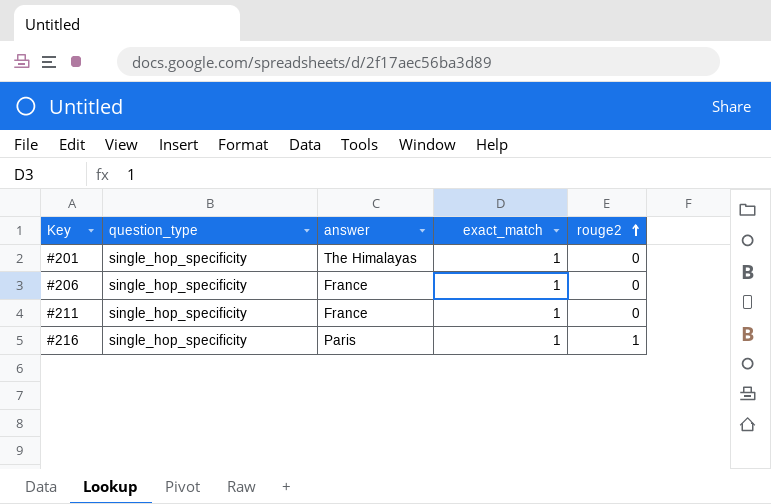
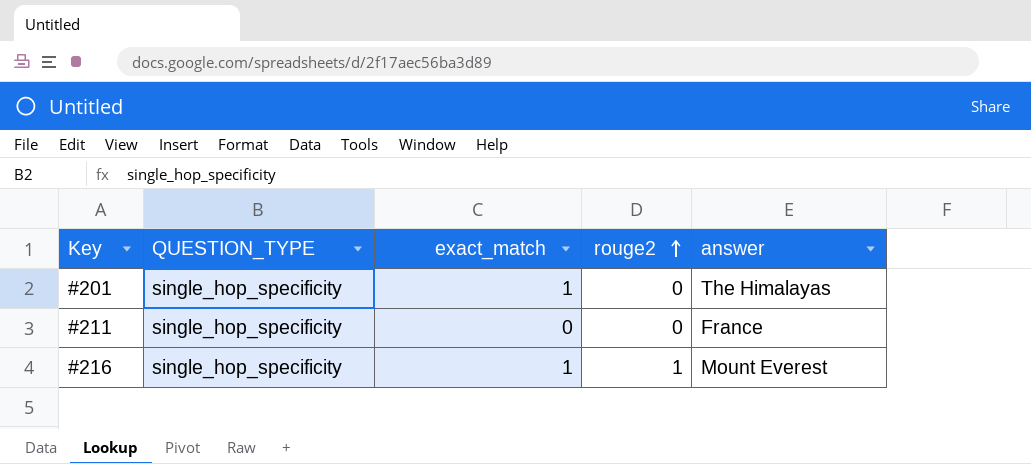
column name: question_type -> QUESTION_TYPE
column answer | position: 3 -> 5
row #206: single_hop_specificity | France | 1 | 0 -> none
#211 | exact_match: 1 -> 0
#216 | answer: Paris -> Mount Everest

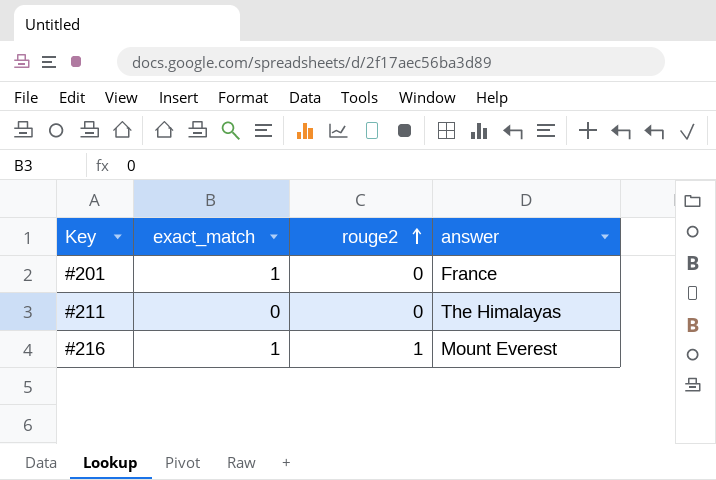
column QUESTION_TYPE | position: 2 -> none
#201 | answer: The Himalayas -> France
#211 | answer: France -> The Himalayas

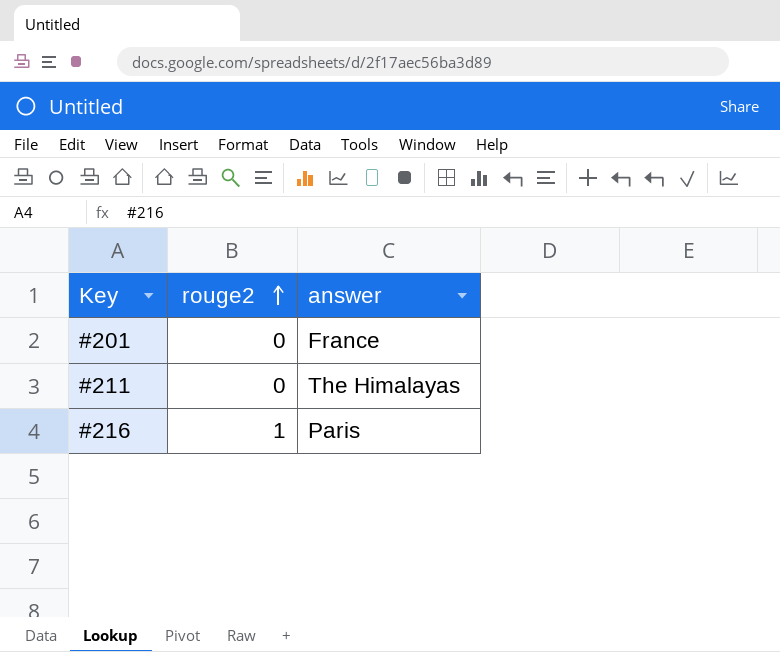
column exact_match | position: 2 -> none
#216 | answer: Mount Everest -> Paris

